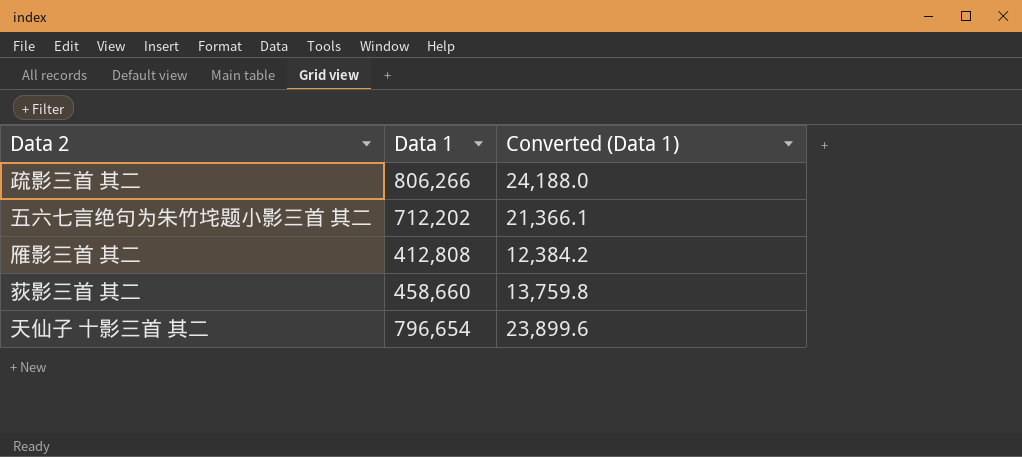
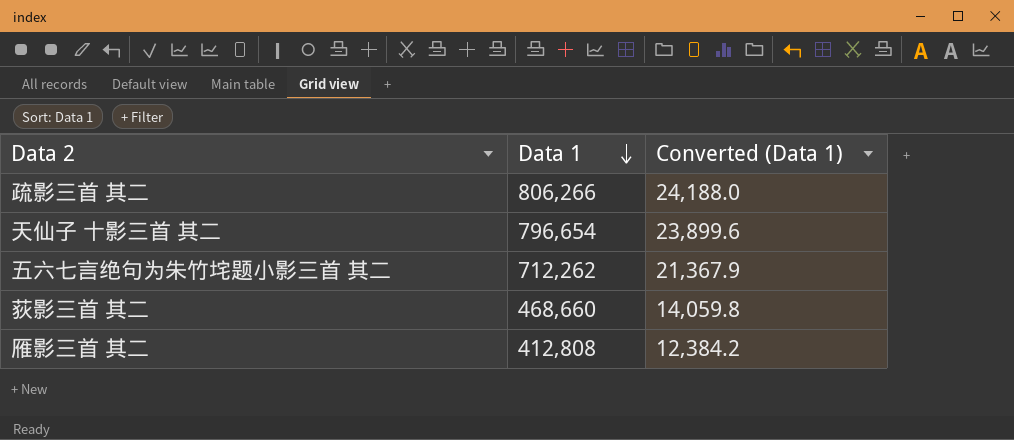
row order: none -> Data 1 descending
五六七言绝句为朱竹垞题小影三首 其二 | Data 1: 712,202 -> 712,262
五六七言绝句为朱竹垞题小影三首 其二 | Converted (Data 1): 21,366.1 -> 21,367.9
荻影三首 其二 | Data 1: 458,660 -> 468,660
荻影三首 其二 | Converted (Data 1): 13,759.8 -> 14,059.8

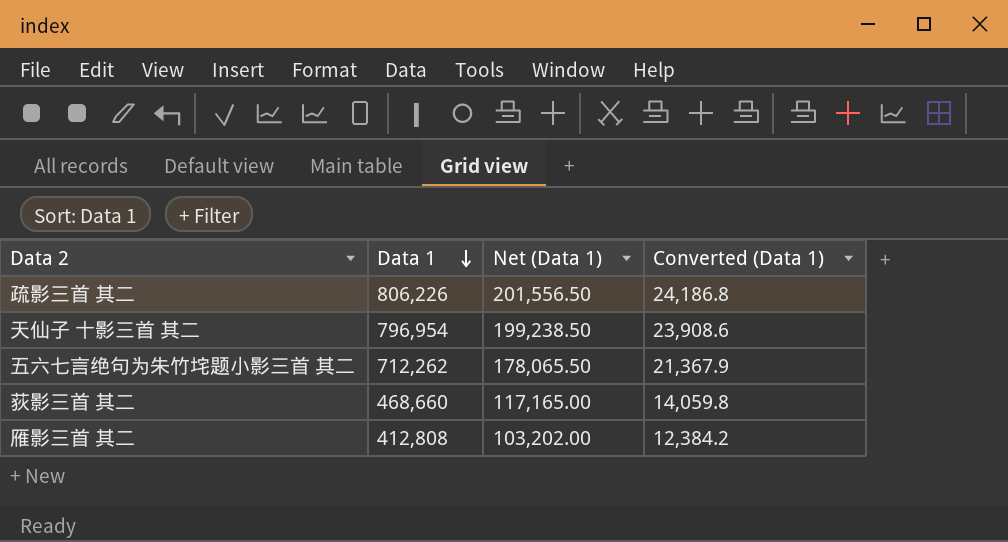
column Net (Data 1) | formula: none -> [Data 1] * 0.25
疏影三首 其二 | Data 1: 806,266 -> 806,226
疏影三首 其二 | Converted (Data 1): 24,188.0 -> 24,186.8
天仙子 十影三首 其二 | Data 1: 796,654 -> 796,954
天仙子 十影三首 其二 | Converted (Data 1): 23,899.6 -> 23,908.6

